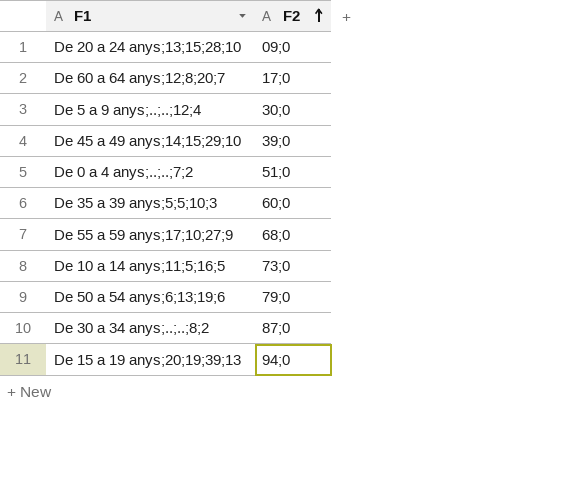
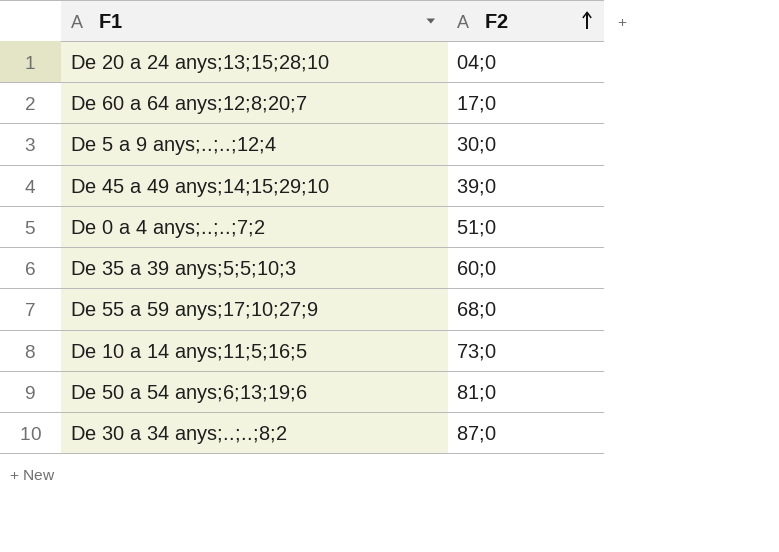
row De 15 a 19 anys;20;19;39;13: 94;0 -> none
De 20 a 24 anys;13;15;28;10 | F2: 09;0 -> 04;0
De 50 a 54 anys;6;13;19;6 | F2: 79;0 -> 81;0

